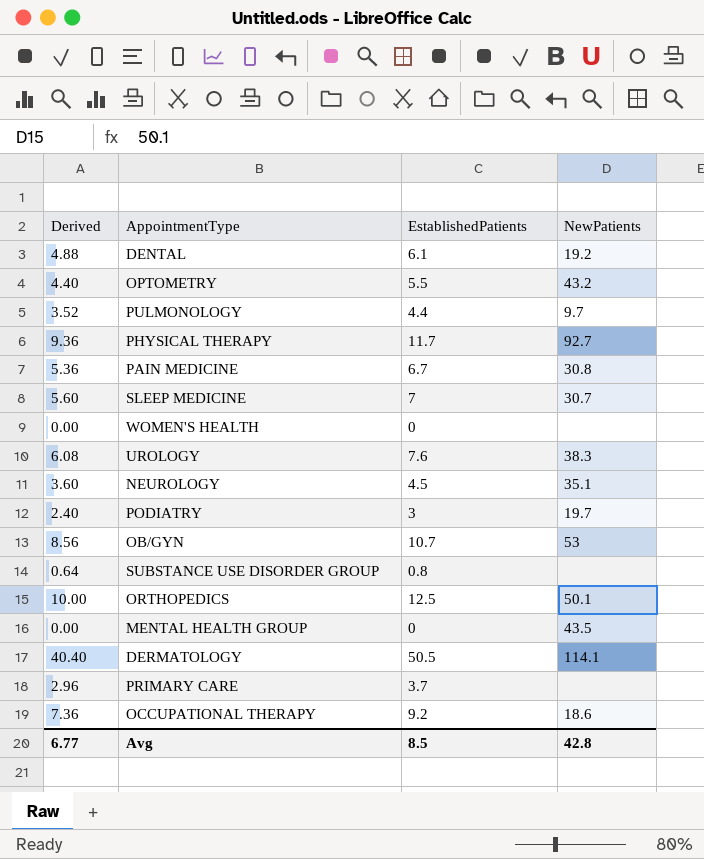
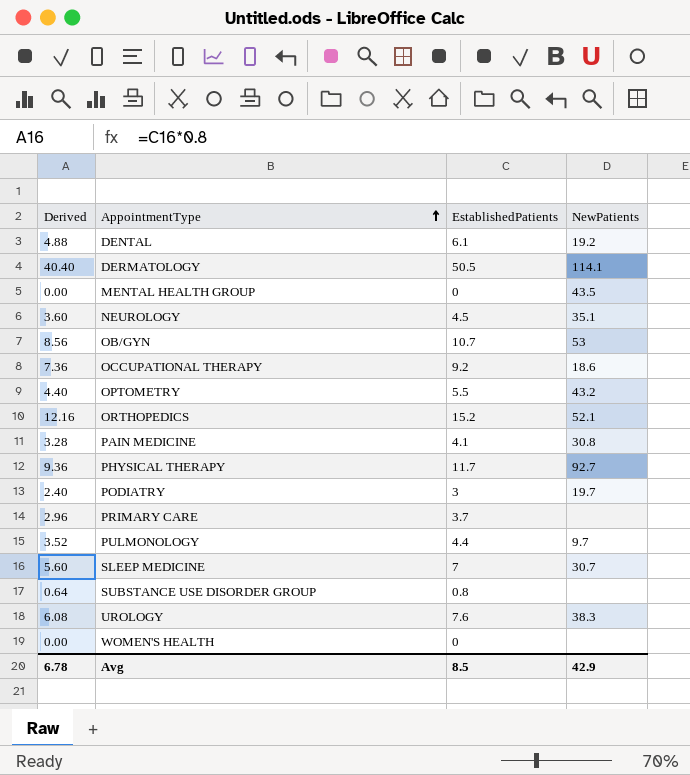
row order: none -> AppointmentType ascending
ORTHOPEDICS | Derived: 10.00 -> 12.16
ORTHOPEDICS | EstablishedPatients: 12.5 -> 15.2
ORTHOPEDICS | NewPatients: 50.1 -> 52.1
PAIN MEDICINE | Derived: 5.36 -> 3.28
PAIN MEDICINE | EstablishedPatients: 6.7 -> 4.1
Avg | Derived: 6.77 -> 6.78
Avg | NewPatients: 42.8 -> 42.9

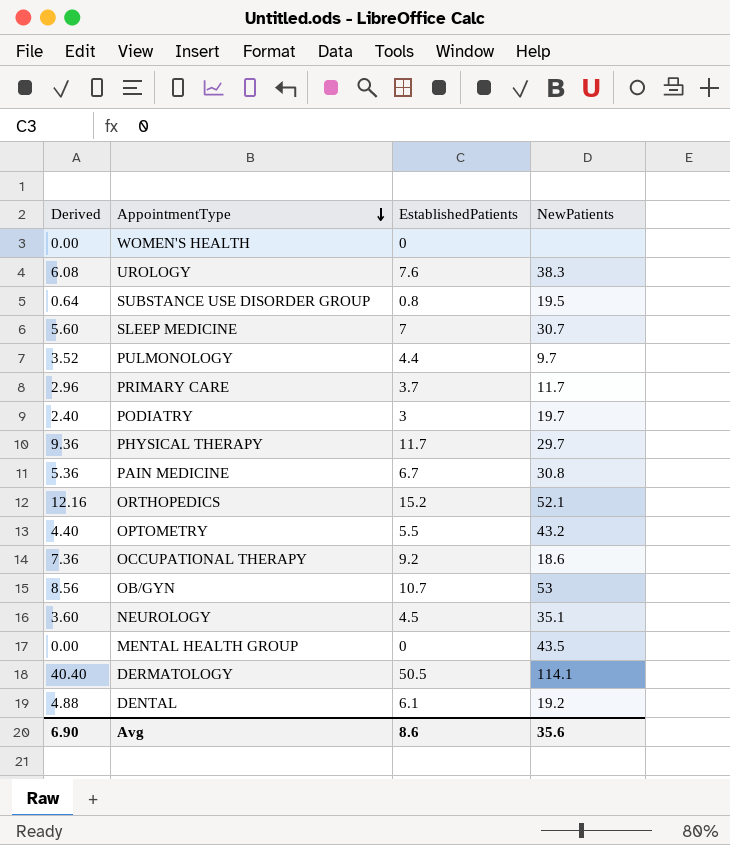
row order: AppointmentType ascending -> AppointmentType descending
SUBSTANCE USE DISORDER GROUP | NewPatients: none -> 19.5
PRIMARY CARE | NewPatients: none -> 11.7
PHYSICAL THERAPY | NewPatients: 92.7 -> 29.7
PAIN MEDICINE | Derived: 3.28 -> 5.36
PAIN MEDICINE | EstablishedPatients: 4.1 -> 6.7
Avg | Derived: 6.78 -> 6.90
Avg | EstablishedPatients: 8.5 -> 8.6
Avg | NewPatients: 42.9 -> 35.6

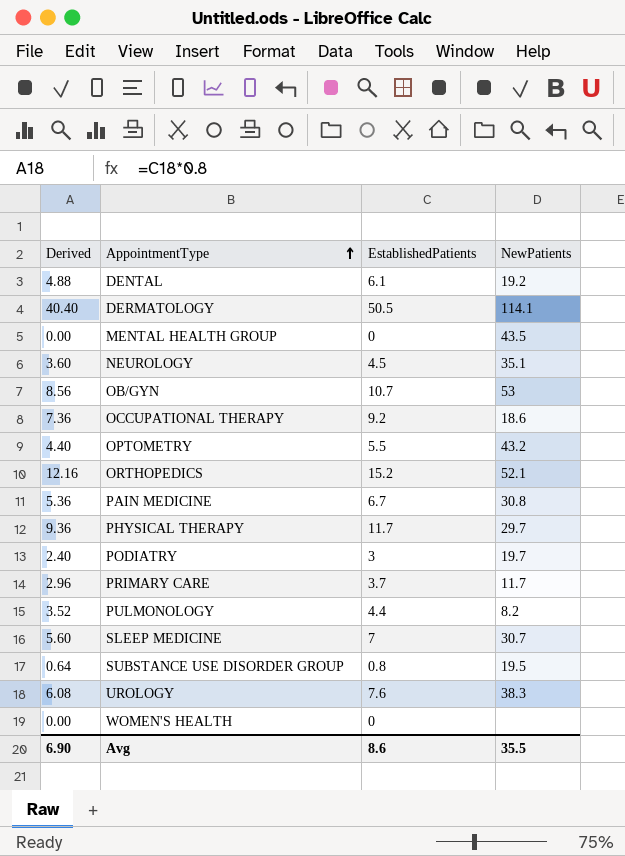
row order: AppointmentType descending -> AppointmentType ascending
PULMONOLOGY | NewPatients: 9.7 -> 8.2
Avg | NewPatients: 35.6 -> 35.5

